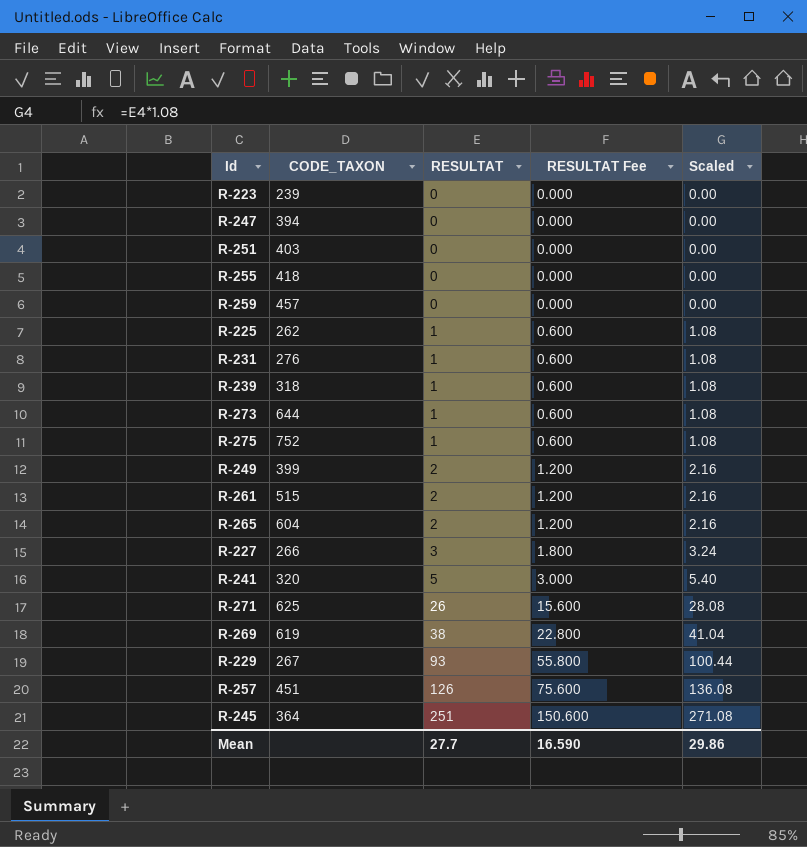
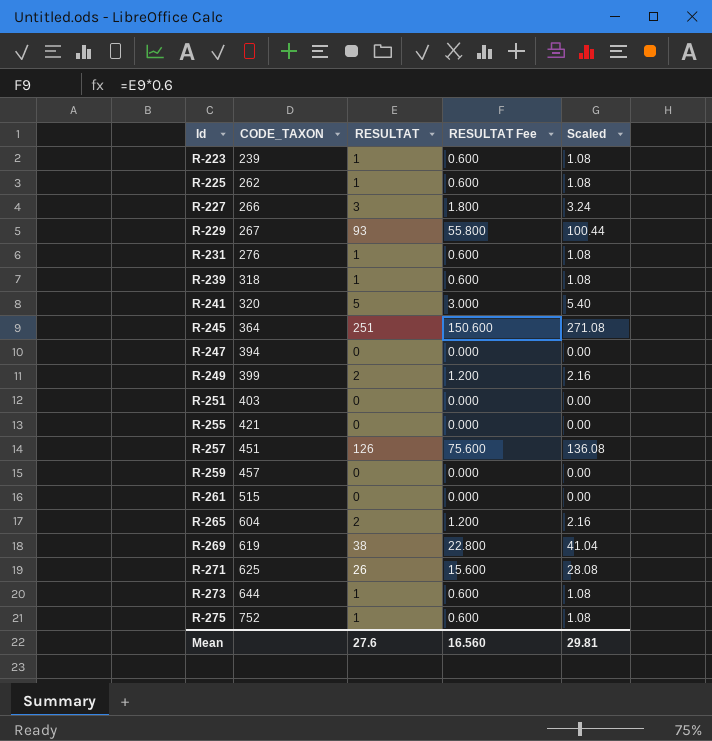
row order: RESULTAT ascending -> Id ascending
R-223 | RESULTAT: 0 -> 1
R-223 | RESULTAT Fee: 0.000 -> 0.600
R-223 | Scaled: 0.00 -> 1.08
R-255 | CODE_TAXON: 418 -> 421
R-261 | RESULTAT: 2 -> 0
R-261 | RESULTAT Fee: 1.200 -> 0.000
R-261 | Scaled: 2.16 -> 0.00
Mean | RESULTAT: 27.7 -> 27.6
Mean | RESULTAT Fee: 16.590 -> 16.560
Mean | Scaled: 29.86 -> 29.81

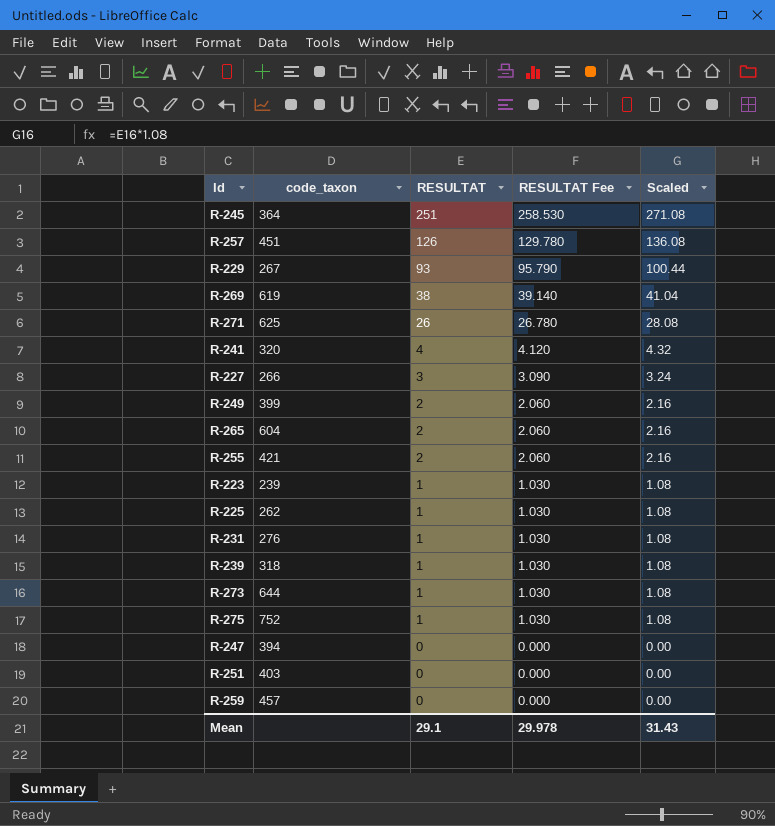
row order: Id ascending -> RESULTAT descending
column name: CODE_TAXON -> code_taxon
column RESULTAT Fee | formula: [RESULTAT] * 0.6 -> [RESULTAT] * 1.03
row R-261: 515 | 0 | 0.000 | 0.00 -> none
R-241 | RESULTAT: 5 -> 4
R-241 | Scaled: 5.40 -> 4.32
R-255 | RESULTAT: 0 -> 2
R-255 | Scaled: 0.00 -> 2.16
Mean | RESULTAT: 27.6 -> 29.1
Mean | RESULTAT Fee: 16.560 -> 29.978
Mean | Scaled: 29.81 -> 31.43

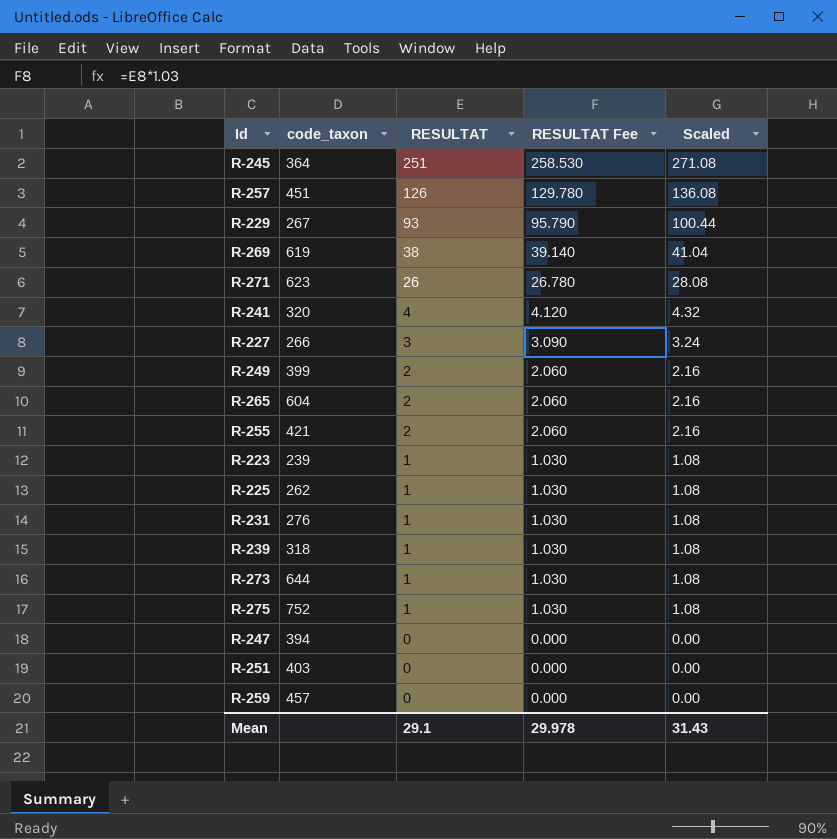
R-271 | code_taxon: 625 -> 623

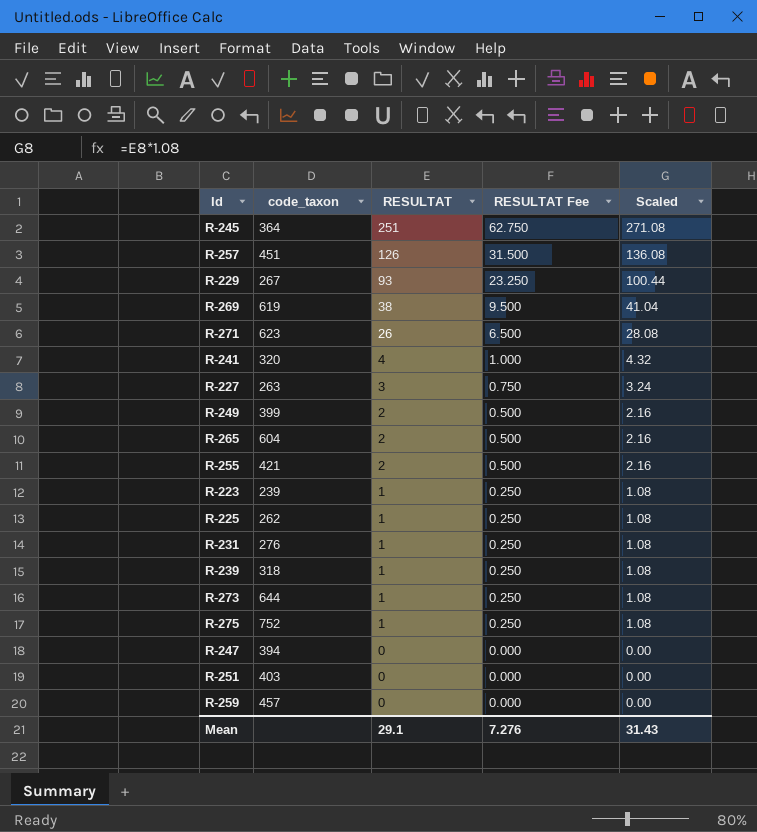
column RESULTAT Fee | formula: [RESULTAT] * 1.03 -> [RESULTAT] * 0.25
R-227 | code_taxon: 266 -> 263
Mean | RESULTAT Fee: 29.978 -> 7.276

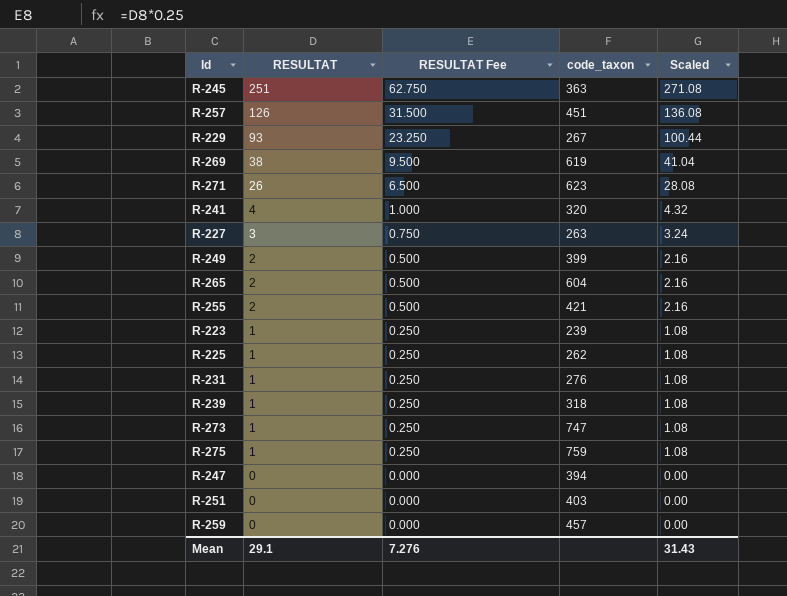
column code_taxon | position: 2 -> 4
R-245 | code_taxon: 364 -> 363
R-273 | code_taxon: 644 -> 747
R-275 | code_taxon: 752 -> 759

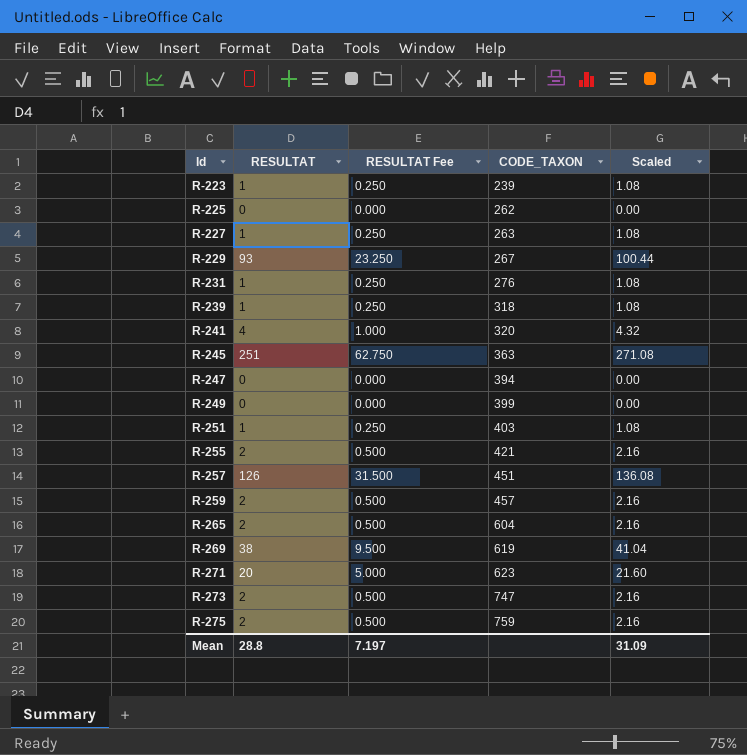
row order: RESULTAT descending -> Id ascending
column name: code_taxon -> CODE_TAXON
R-225 | RESULTAT: 1 -> 0
R-225 | RESULTAT Fee: 0.250 -> 0.000
R-225 | Scaled: 1.08 -> 0.00
R-227 | RESULTAT: 3 -> 1
R-227 | RESULTAT Fee: 0.750 -> 0.250
R-227 | Scaled: 3.24 -> 1.08
R-249 | RESULTAT: 2 -> 0
R-249 | RESULTAT Fee: 0.500 -> 0.000
R-249 | Scaled: 2.16 -> 0.00
R-251 | RESULTAT: 0 -> 1
R-251 | RESULTAT Fee: 0.000 -> 0.250
R-251 | Scaled: 0.00 -> 1.08
R-259 | RESULTAT: 0 -> 2
R-259 | RESULTAT Fee: 0.000 -> 0.500
R-259 | Scaled: 0.00 -> 2.16
R-271 | RESULTAT: 26 -> 20
R-271 | RESULTAT Fee: 6.500 -> 5.000
R-271 | Scaled: 28.08 -> 21.60
R-273 | RESULTAT: 1 -> 2
R-273 | RESULTAT Fee: 0.250 -> 0.500
R-273 | Scaled: 1.08 -> 2.16
R-275 | RESULTAT: 1 -> 2
R-275 | RESULTAT Fee: 0.250 -> 0.500
R-275 | Scaled: 1.08 -> 2.16
Mean | RESULTAT: 29.1 -> 28.8
Mean | RESULTAT Fee: 7.276 -> 7.197
Mean | Scaled: 31.43 -> 31.09

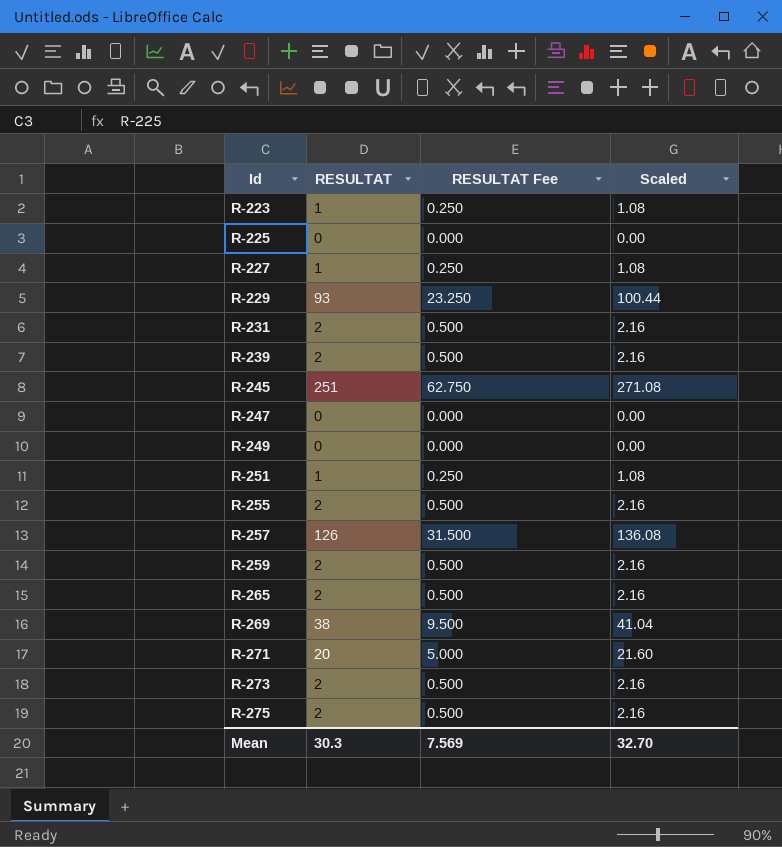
column CODE_TAXON | position: 4 -> none
row R-241: 4 | 1.000 | 320 | 4.32 -> none
R-231 | RESULTAT: 1 -> 2
R-231 | RESULTAT Fee: 0.250 -> 0.500
R-231 | Scaled: 1.08 -> 2.16
R-239 | RESULTAT: 1 -> 2
R-239 | RESULTAT Fee: 0.250 -> 0.500
R-239 | Scaled: 1.08 -> 2.16
Mean | RESULTAT: 28.8 -> 30.3
Mean | RESULTAT Fee: 7.197 -> 7.569
Mean | Scaled: 31.09 -> 32.70

